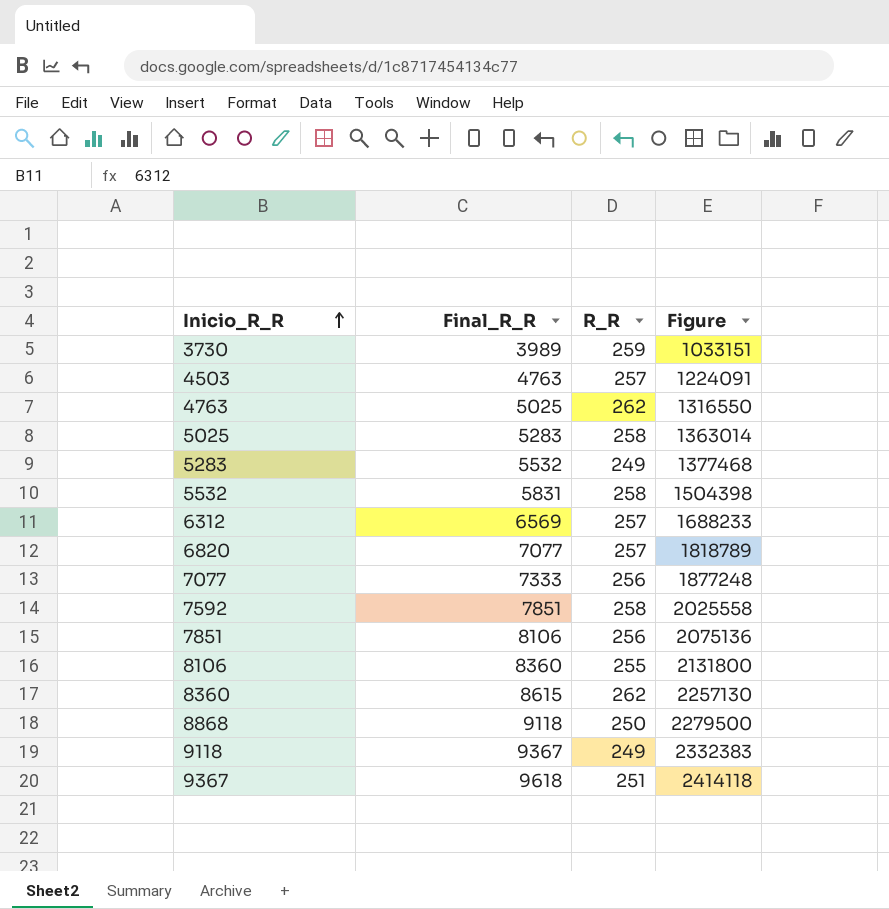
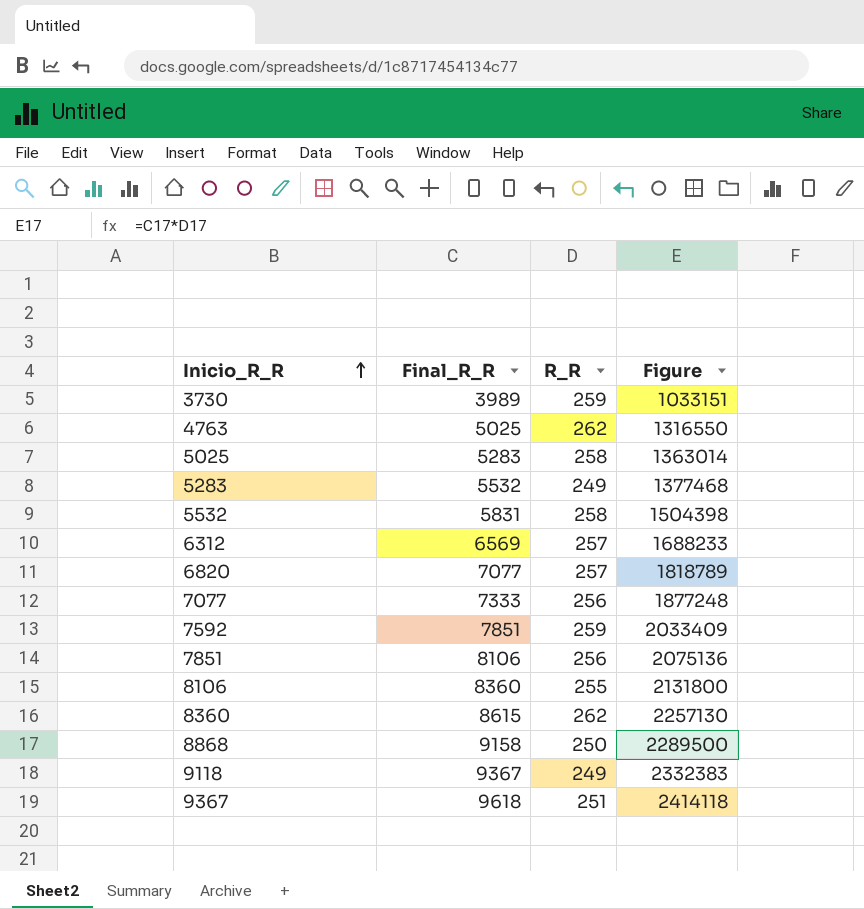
row 4503: 4763 | 257 | 1224091 -> none
7592 | R_R: 258 -> 259
7592 | Figure: 2025558 -> 2033409
8868 | Final_R_R: 9118 -> 9158
8868 | Figure: 2279500 -> 2289500

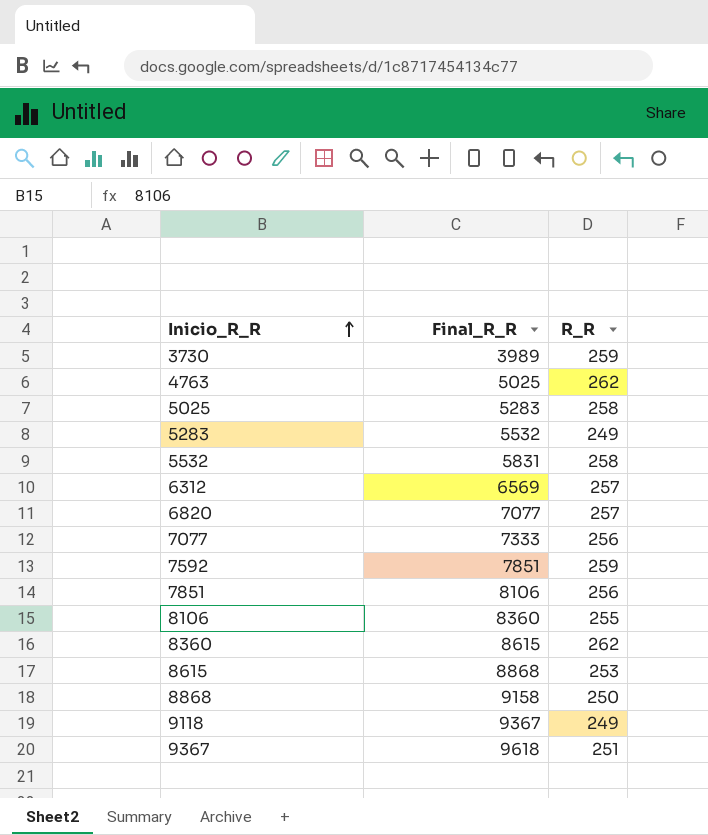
column Figure | formula: [Final_R_R] * [R_R] -> none
row 8615: none -> 8868 | 253

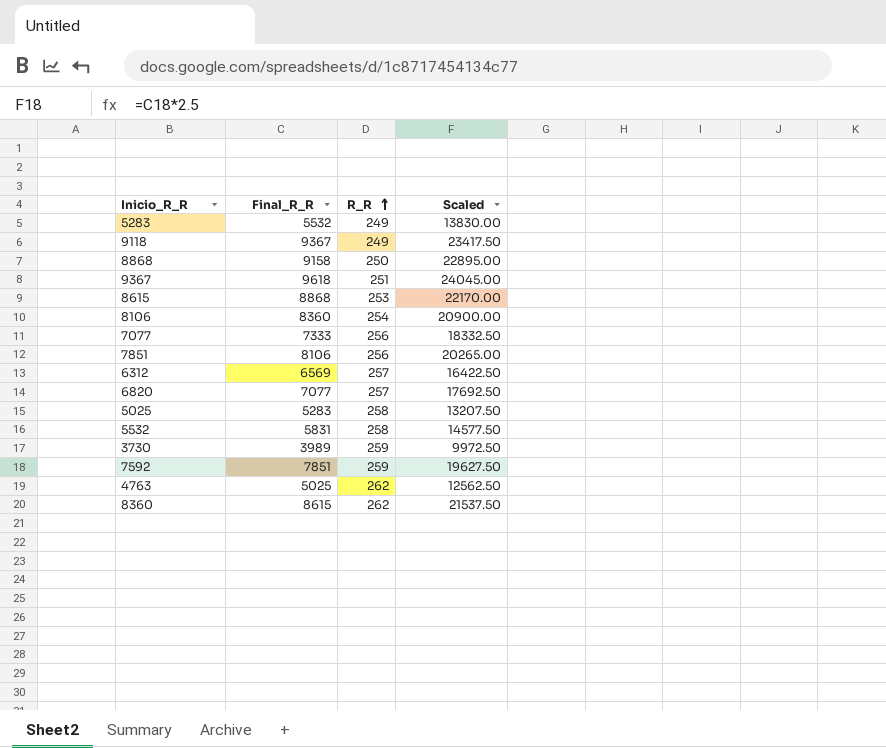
row order: Inicio_R_R ascending -> R_R ascending
column Scaled | formula: none -> [Final_R_R] * 2.5
8106 | R_R: 255 -> 254

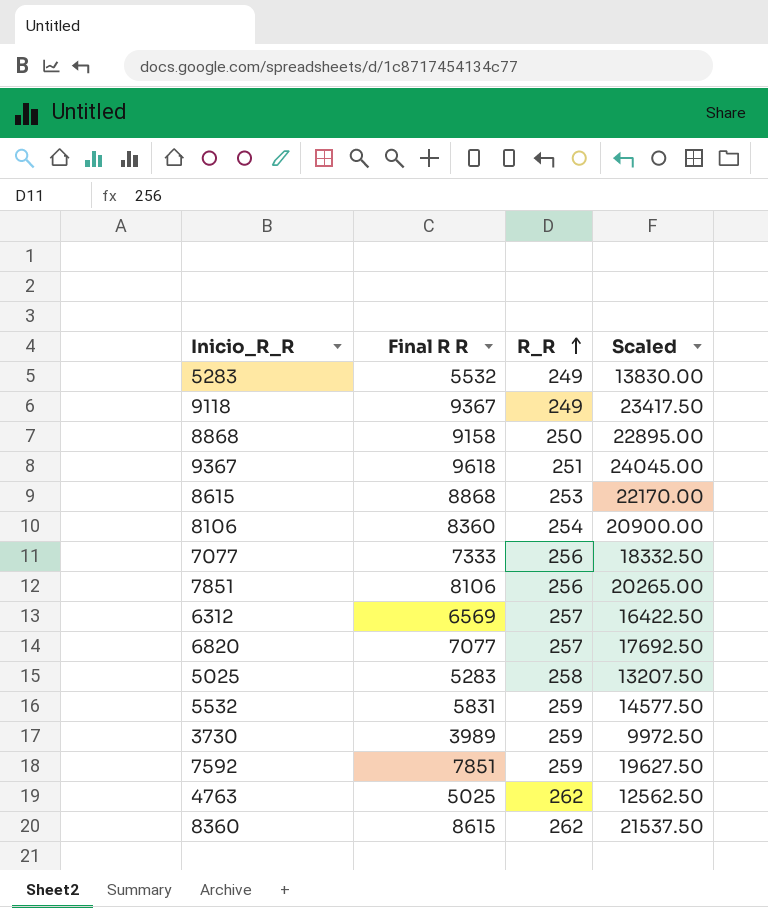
column name: Final_R_R -> Final R R
5532 | R_R: 258 -> 259

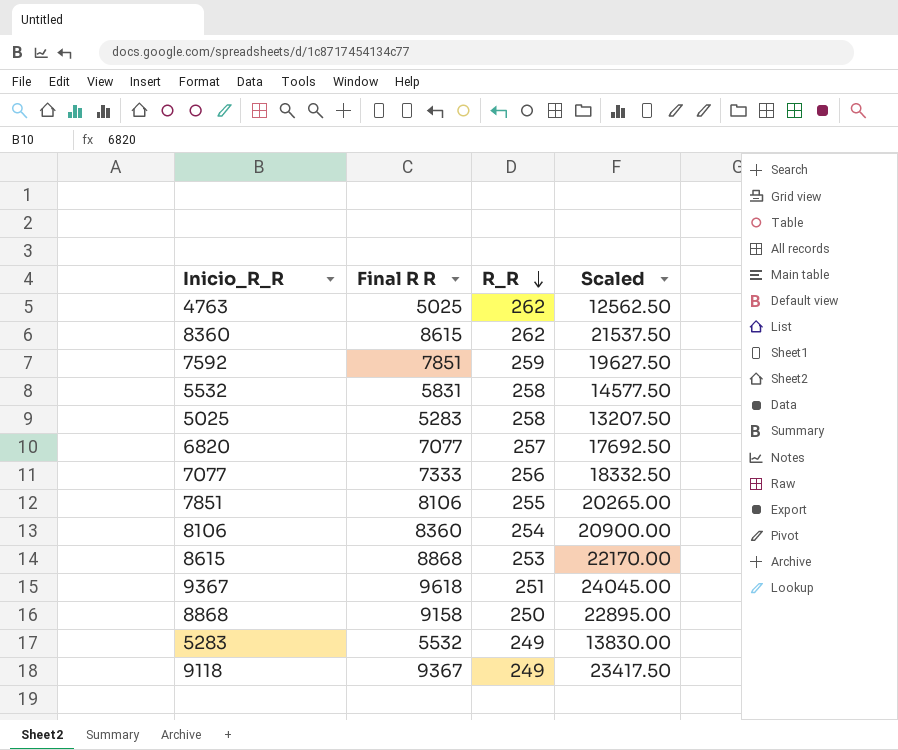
row order: R_R ascending -> R_R descending
row 6312: 6569 | 257 | 16422.50 -> none
row 3730: 3989 | 259 | 9972.50 -> none
5532 | R_R: 259 -> 258
7851 | R_R: 256 -> 255

